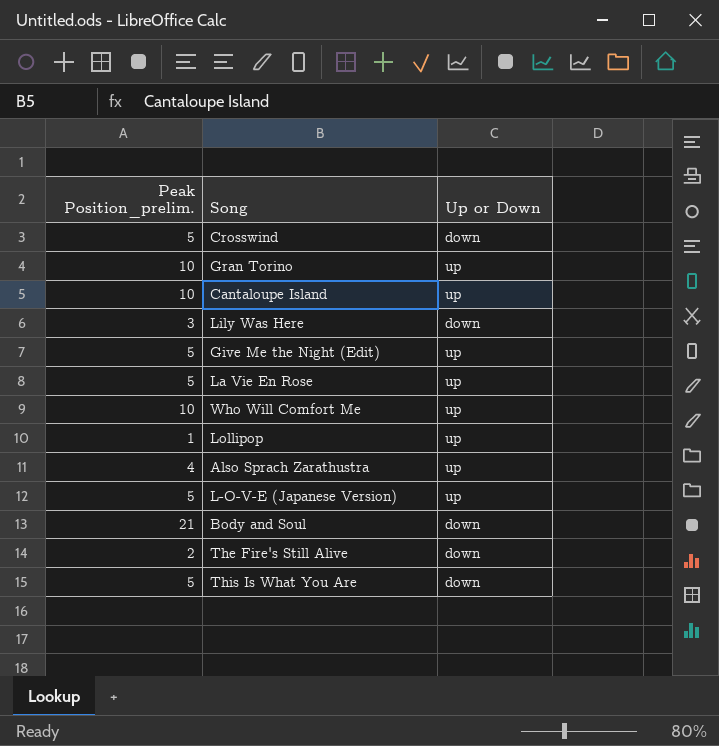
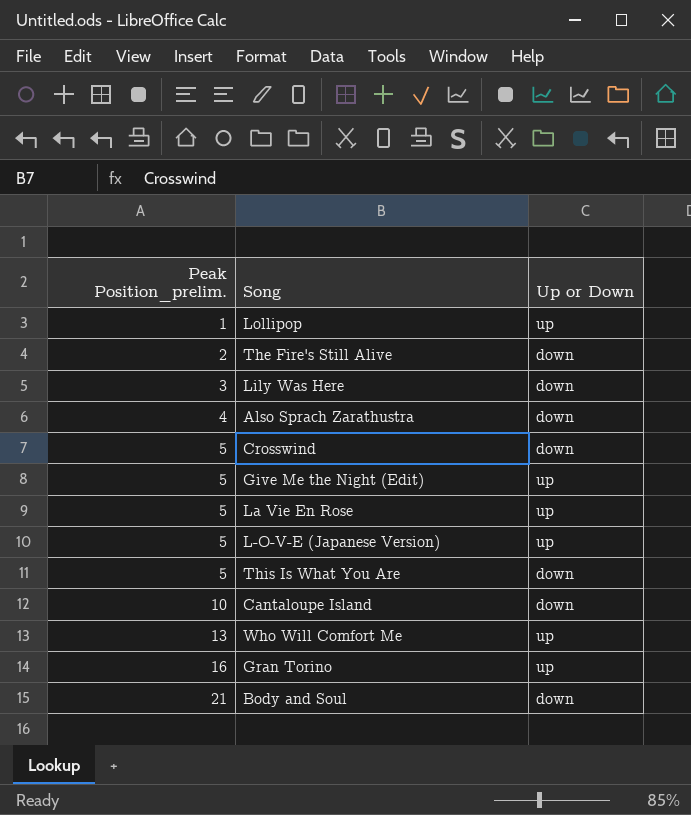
row order: none -> Peak Position_prelim. ascending
Also Sprach Zarathustra | Up or Down: up -> down
Cantaloupe Island | Up or Down: up -> down
Who Will Comfort Me | Peak Position_prelim.: 10 -> 13
Gran Torino | Peak Position_prelim.: 10 -> 16

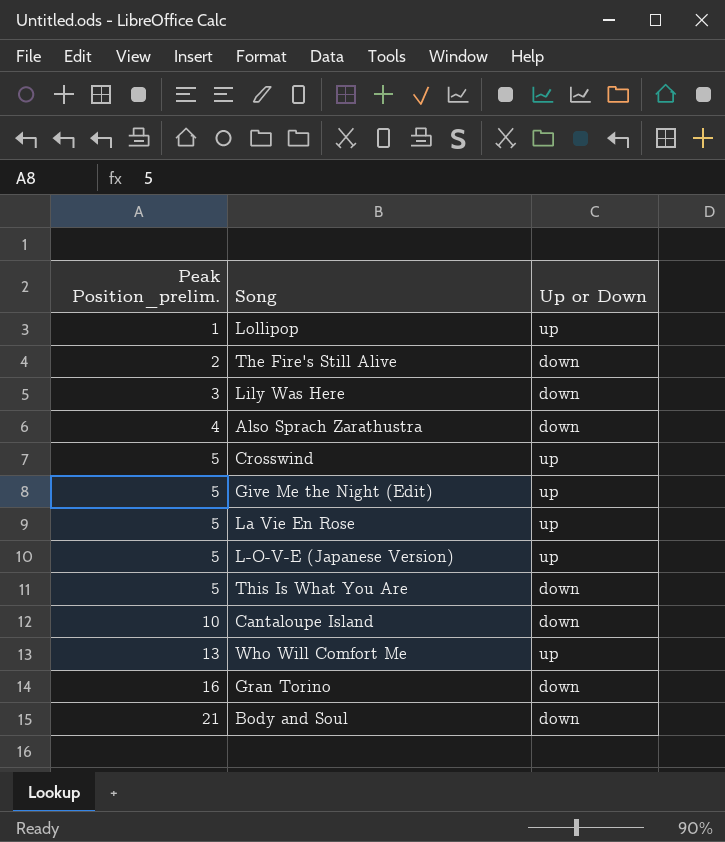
Crosswind | Up or Down: down -> up
Gran Torino | Up or Down: up -> down

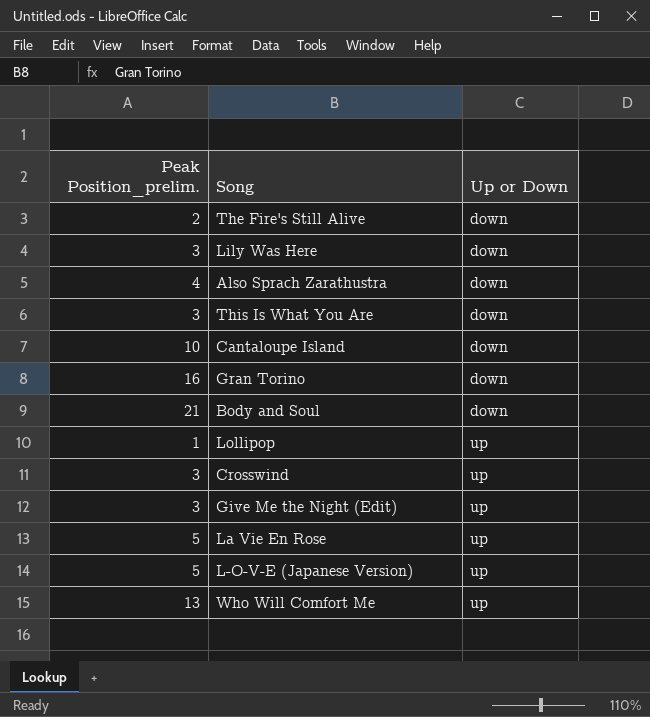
row order: Peak Position_prelim. ascending -> Up or Down ascending
This Is What You Are | Peak Position_prelim.: 5 -> 3
Crosswind | Peak Position_prelim.: 5 -> 3
Give Me the Night (Edit) | Peak Position_prelim.: 5 -> 3

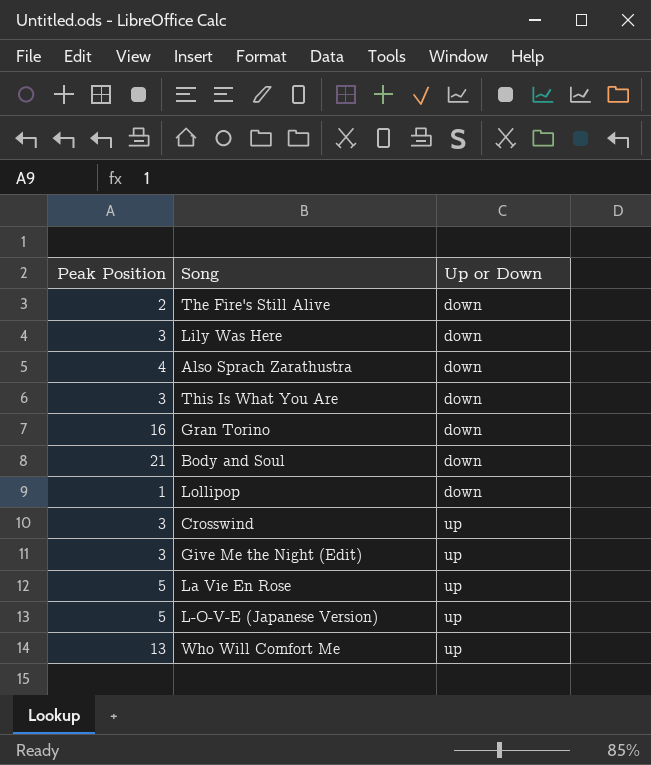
column name: Peak Position_prelim. -> Peak Position
row Cantaloupe Island: 10 | down -> none
Lollipop | Up or Down: up -> down

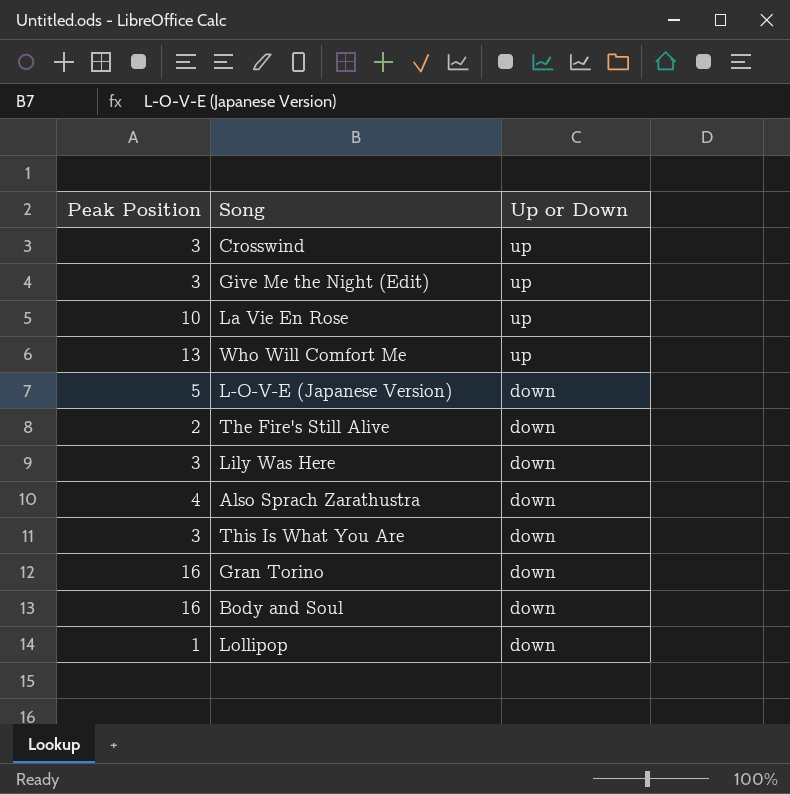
row order: Up or Down ascending -> Up or Down descending
La Vie En Rose | Peak Position: 5 -> 10
L-O-V-E (Japanese Version) | Up or Down: up -> down
Body and Soul | Peak Position: 21 -> 16

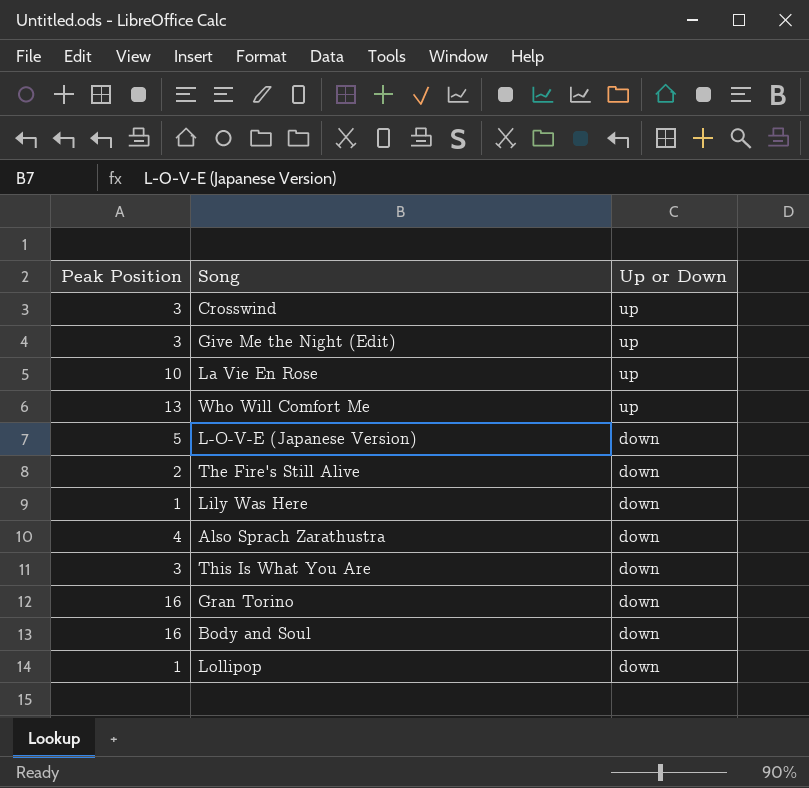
Lily Was Here | Peak Position: 3 -> 1

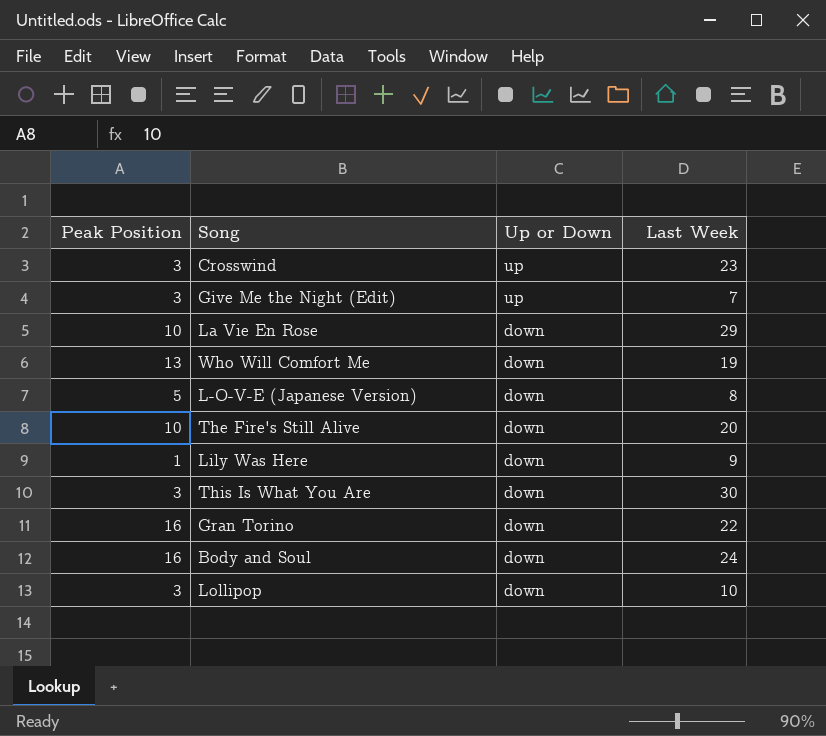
column Last Week | position: none -> 4
row Also Sprach Zarathustra: 4 | down -> none
La Vie En Rose | Up or Down: up -> down
Who Will Comfort Me | Up or Down: up -> down
The Fire's Still Alive | Peak Position: 2 -> 10
Lollipop | Peak Position: 1 -> 3

